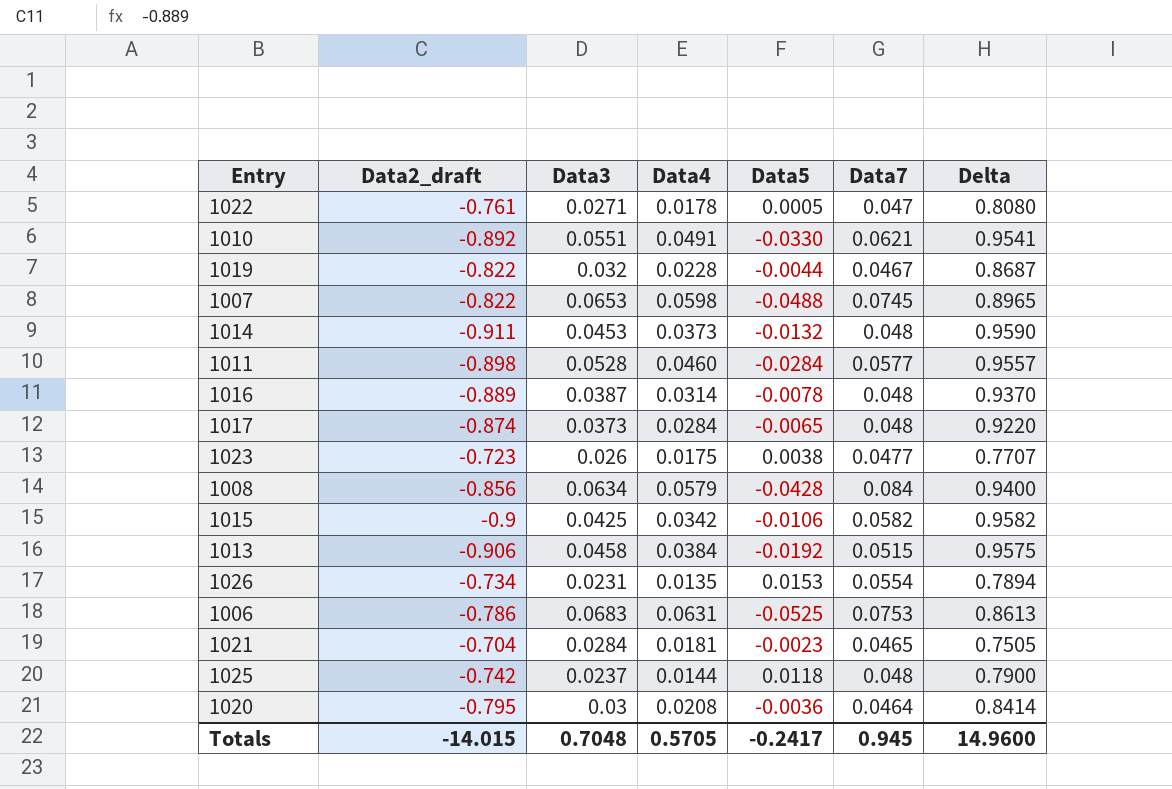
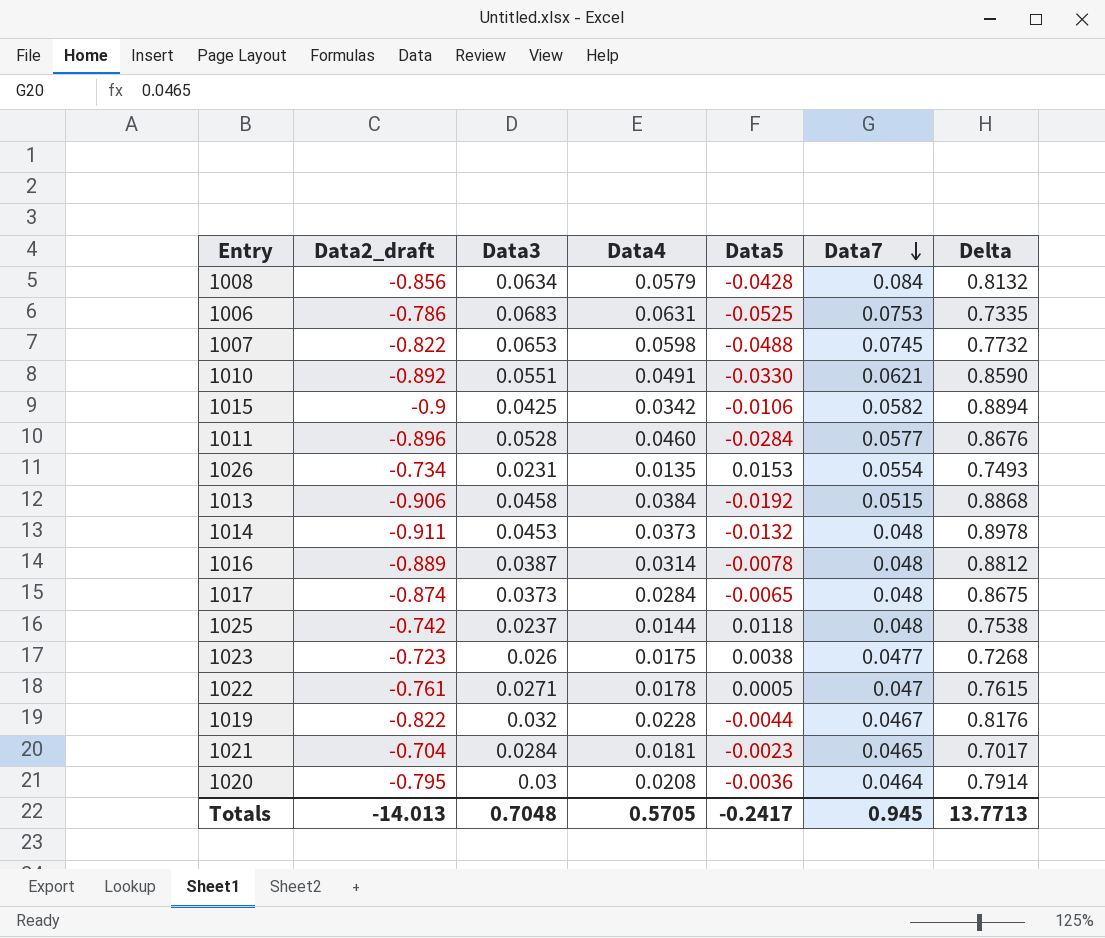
row order: none -> Data7 descending
column Delta | formula: [Data7] - [Data2_draft] -> [Data5] - [Data2_draft]
1011 | Data2_draft: -0.898 -> -0.896
Totals | Data2_draft: -14.015 -> -14.013
Totals | Delta: 14.9600 -> 13.7713

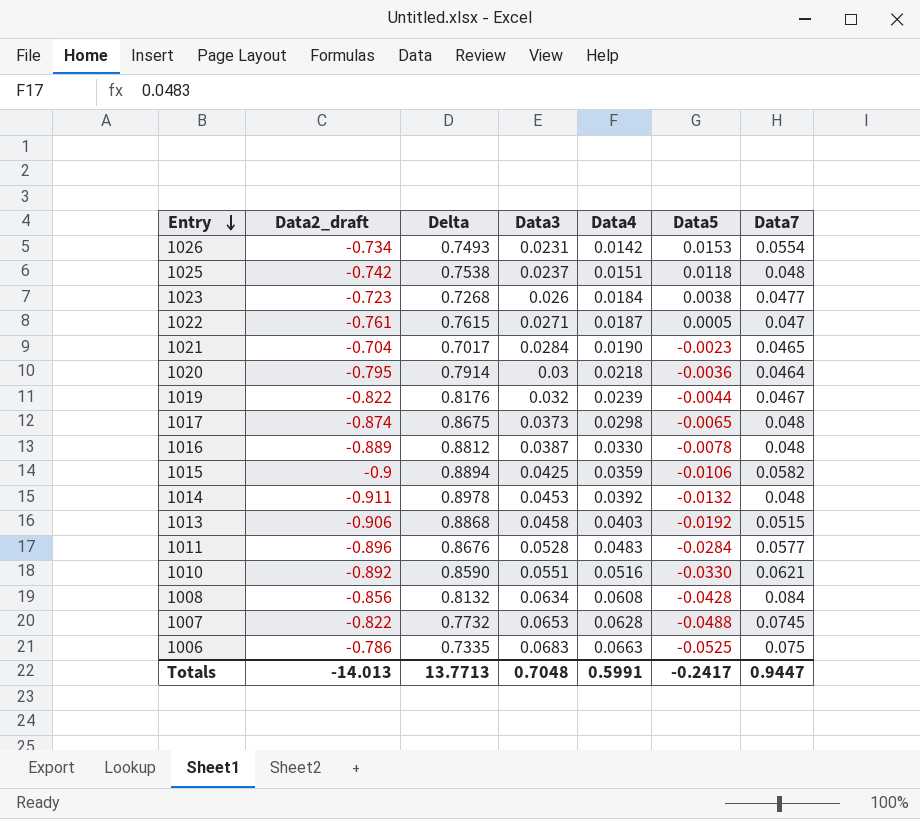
row order: Data7 descending -> Entry descending
column Delta | position: 7 -> 3
1026 | Data4: 0.0135 -> 0.0142
1025 | Data4: 0.0144 -> 0.0151
1023 | Data4: 0.0175 -> 0.0184
1022 | Data4: 0.0178 -> 0.0187
1021 | Data4: 0.0181 -> 0.0190
1020 | Data4: 0.0208 -> 0.0218
1019 | Data4: 0.0228 -> 0.0239
1017 | Data4: 0.0284 -> 0.0298
1016 | Data4: 0.0314 -> 0.0330
1015 | Data4: 0.0342 -> 0.0359
1014 | Data4: 0.0373 -> 0.0392
1013 | Data4: 0.0384 -> 0.0403
1011 | Data4: 0.0460 -> 0.0483
1010 | Data4: 0.0491 -> 0.0516
1008 | Data4: 0.0579 -> 0.0608
1007 | Data4: 0.0598 -> 0.0628
1006 | Data4: 0.0631 -> 0.0663
1006 | Data7: 0.0753 -> 0.075
Totals | Data4: 0.5705 -> 0.5991
Totals | Data7: 0.945 -> 0.9447

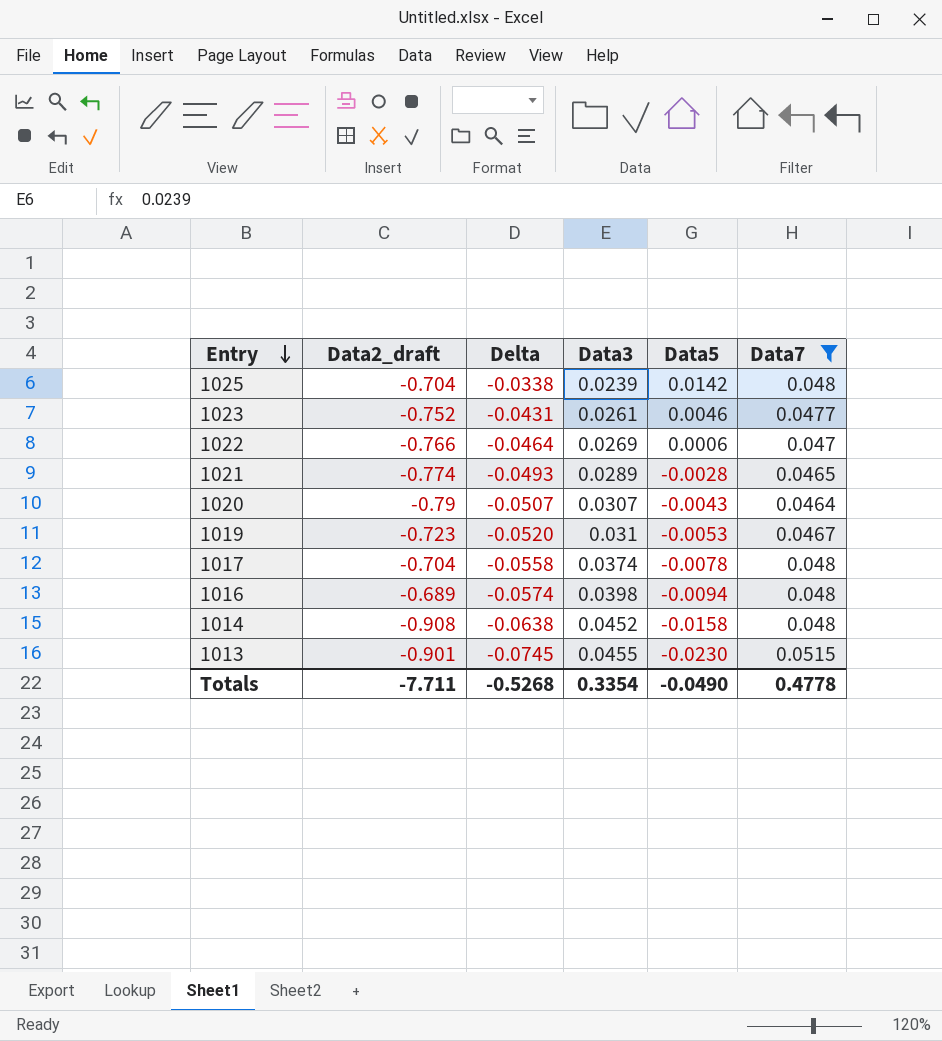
filter: none -> Data7 <= 0.0515
column Data4 | position: 5 -> none
column Delta | formula: [Data5] - [Data2_draft] -> [Data5] - [Data7]
1025 | Data2_draft: -0.742 -> -0.704
1025 | Data3: 0.0237 -> 0.0239
1025 | Data5: 0.0118 -> 0.0142
1023 | Data2_draft: -0.723 -> -0.752
1023 | Data3: 0.026 -> 0.0261
1023 | Data5: 0.0038 -> 0.0046
1022 | Data2_draft: -0.761 -> -0.766
1022 | Data3: 0.0271 -> 0.0269
1022 | Data5: 0.0005 -> 0.0006
1021 | Data2_draft: -0.704 -> -0.774
1021 | Data3: 0.0284 -> 0.0289
1021 | Data5: -0.0023 -> -0.0028
1020 | Data2_draft: -0.795 -> -0.79
1020 | Data3: 0.03 -> 0.0307
1020 | Data5: -0.0036 -> -0.0043
1019 | Data2_draft: -0.822 -> -0.723
1019 | Data3: 0.032 -> 0.031
1019 | Data5: -0.0044 -> -0.0053
1017 | Data2_draft: -0.874 -> -0.704
1017 | Data3: 0.0373 -> 0.0374
1017 | Data5: -0.0065 -> -0.0078
1016 | Data2_draft: -0.889 -> -0.689
1016 | Data3: 0.0387 -> 0.0398
1016 | Data5: -0.0078 -> -0.0094
1014 | Data2_draft: -0.911 -> -0.908
1014 | Data3: 0.0453 -> 0.0452
1014 | Data5: -0.0132 -> -0.0158
1013 | Data2_draft: -0.906 -> -0.901
1013 | Data3: 0.0458 -> 0.0455
1013 | Data5: -0.0192 -> -0.0230
Totals | Data2_draft: -14.013 -> -7.711
Totals | Delta: 13.7713 -> -0.5268
Totals | Data3: 0.7048 -> 0.3354
Totals | Data5: -0.2417 -> -0.0490
Totals | Data7: 0.9447 -> 0.4778

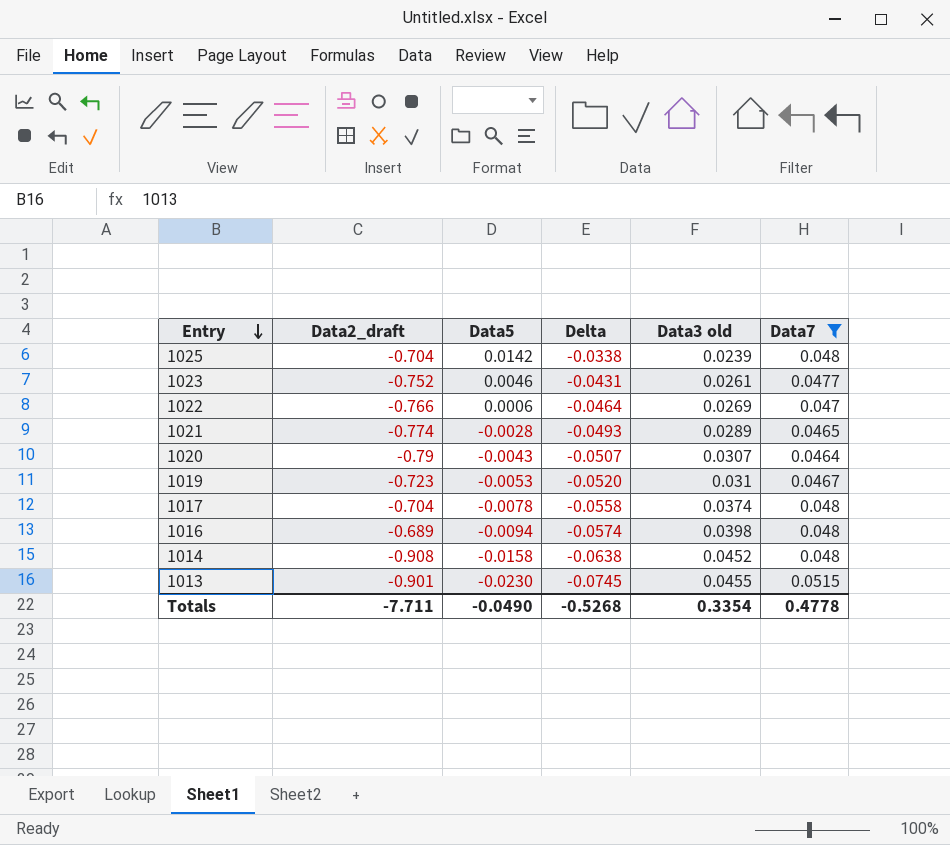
column Data5 | position: 5 -> 3
column name: Data3 -> Data3 old

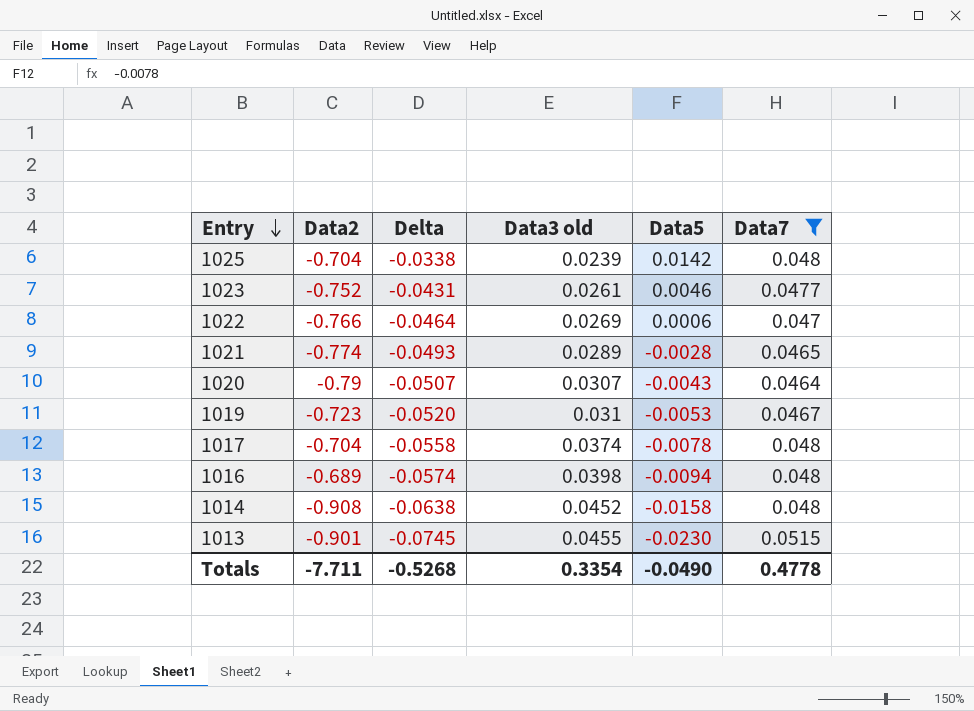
column name: Data2_draft -> Data2
column Data5 | position: 3 -> 5

